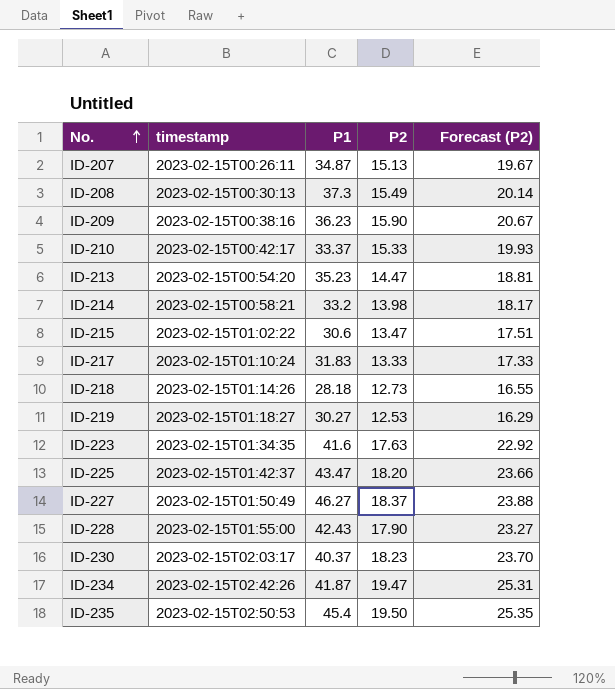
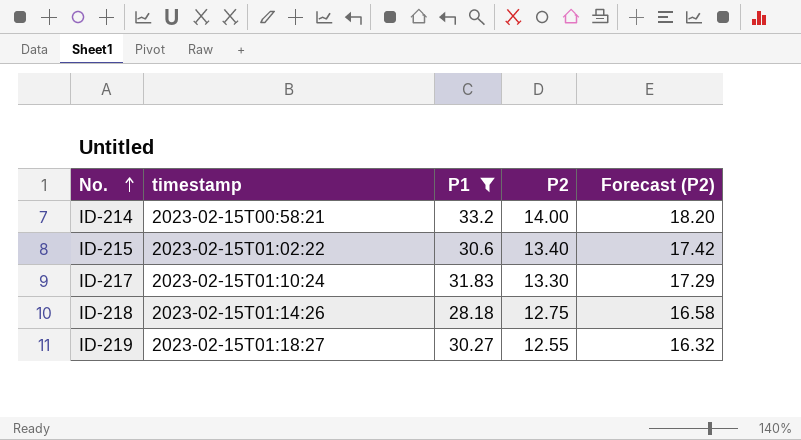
filter: none -> P1 <= 33.2
ID-214 | P2: 13.98 -> 14.00
ID-214 | Forecast (P2): 18.17 -> 18.20
ID-215 | P2: 13.47 -> 13.40
ID-215 | Forecast (P2): 17.51 -> 17.42
ID-217 | P2: 13.33 -> 13.30
ID-217 | Forecast (P2): 17.33 -> 17.29
ID-218 | P2: 12.73 -> 12.75
ID-218 | Forecast (P2): 16.55 -> 16.58
ID-219 | P2: 12.53 -> 12.55
ID-219 | Forecast (P2): 16.29 -> 16.32

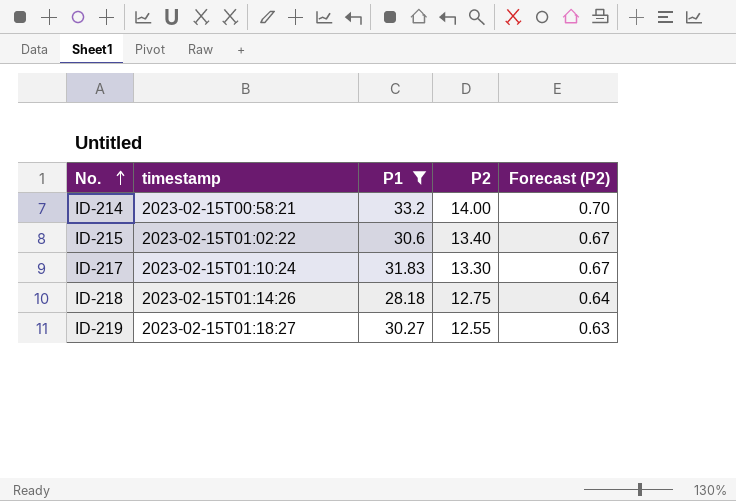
column Forecast (P2) | formula: [P2] * 1.3 -> [P2] * 0.05

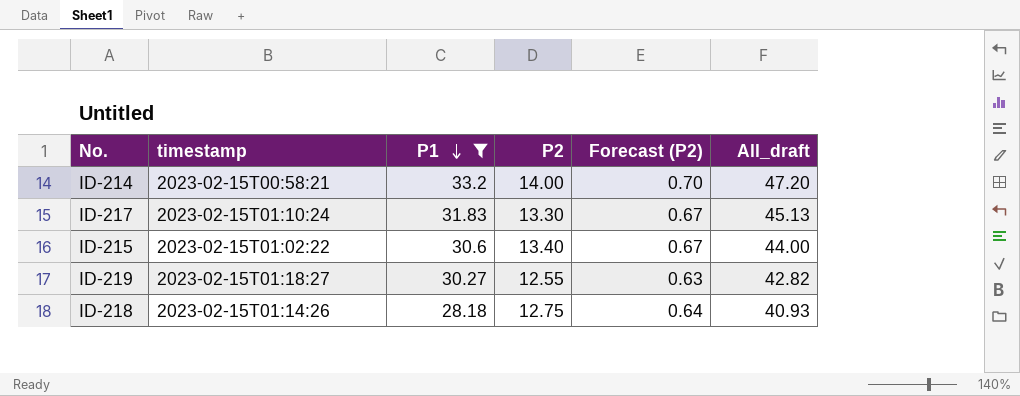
row order: No. ascending -> P1 descending
column All_draft | formula: none -> [P1] + [P2]

